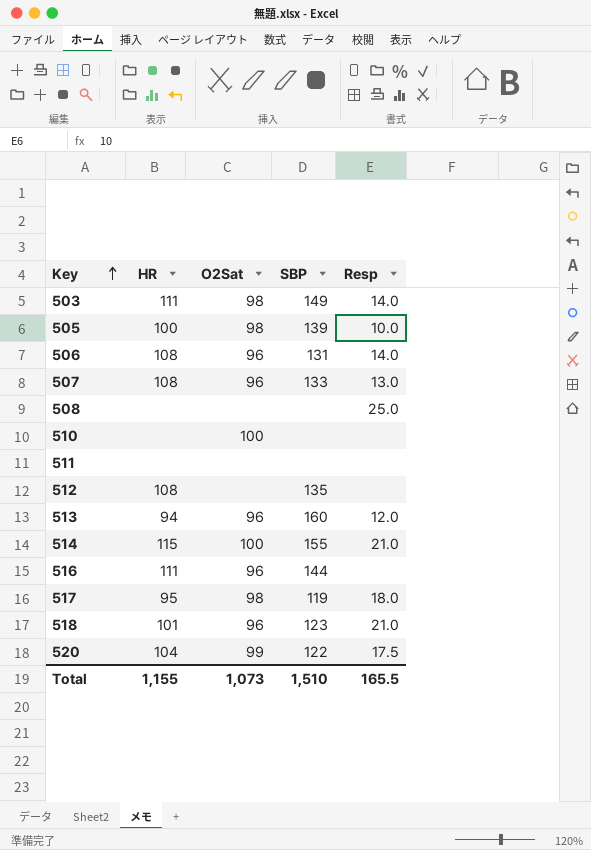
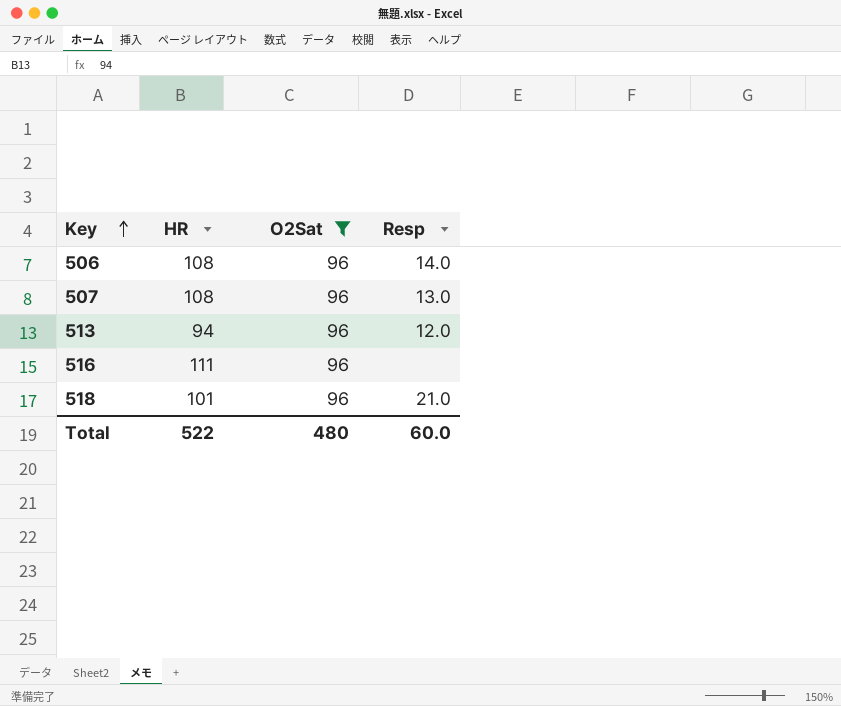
filter: none -> O2Sat = 96
column SBP | position: 4 -> none
Total | HR: 1,155 -> 522
Total | O2Sat: 1,073 -> 480
Total | Resp: 165.5 -> 60.0

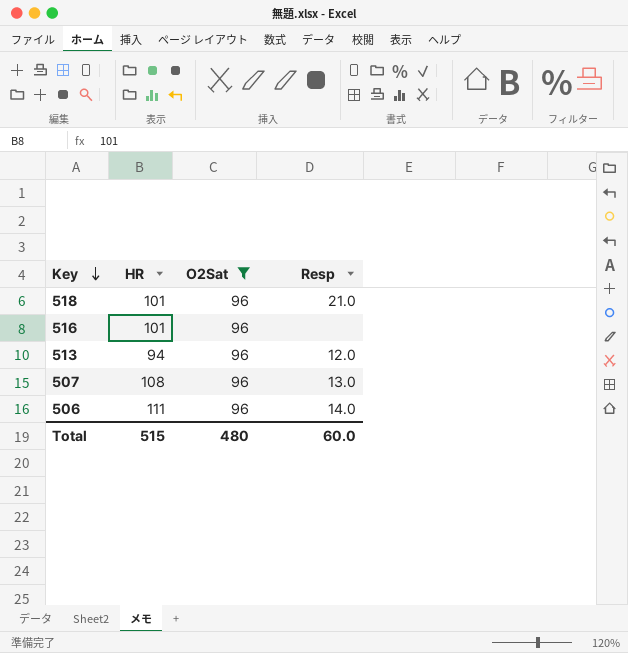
row order: Key ascending -> Key descending
516 | HR: 111 -> 101
506 | HR: 108 -> 111
Total | HR: 522 -> 515

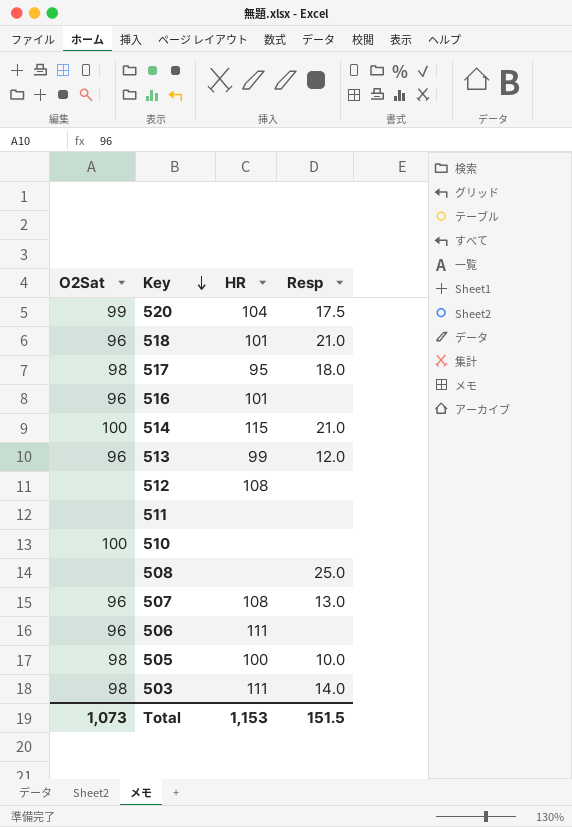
filter: O2Sat = 96 -> none
column O2Sat | position: 3 -> 1
513 | HR: 94 -> 99
506 | Resp: 14.0 -> none
Total | O2Sat: 480 -> 1,073
Total | HR: 515 -> 1,153
Total | Resp: 60.0 -> 151.5

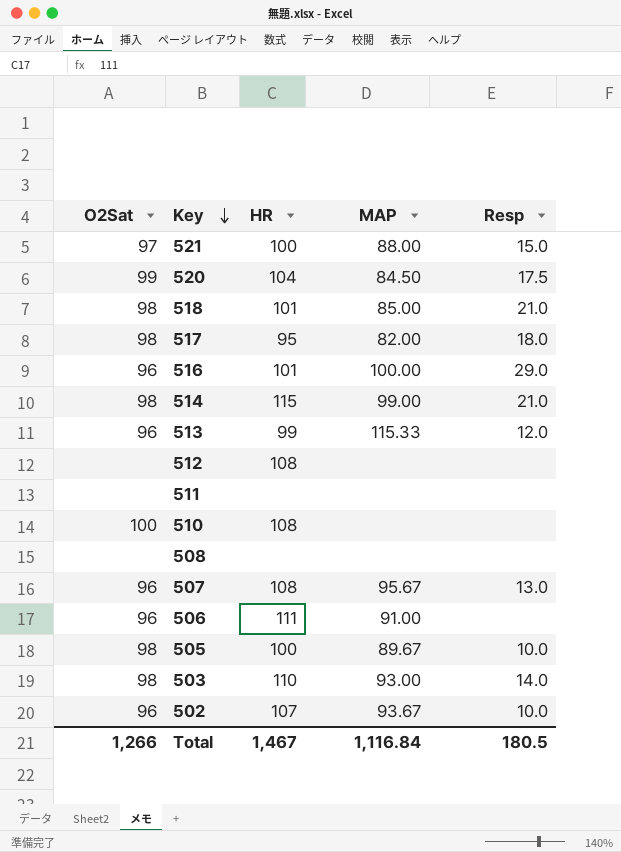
column MAP | position: none -> 4
row 521: none -> 97 | 100 | 88.00 | 15.0
518 | O2Sat: 96 -> 98
516 | Resp: none -> 29.0
514 | O2Sat: 100 -> 98
510 | HR: none -> 108
508 | Resp: 25.0 -> none
503 | HR: 111 -> 110
row 502: none -> 96 | 107 | 93.67 | 10.0
Total | O2Sat: 1,073 -> 1,266
Total | HR: 1,153 -> 1,467
Total | Resp: 151.5 -> 180.5

